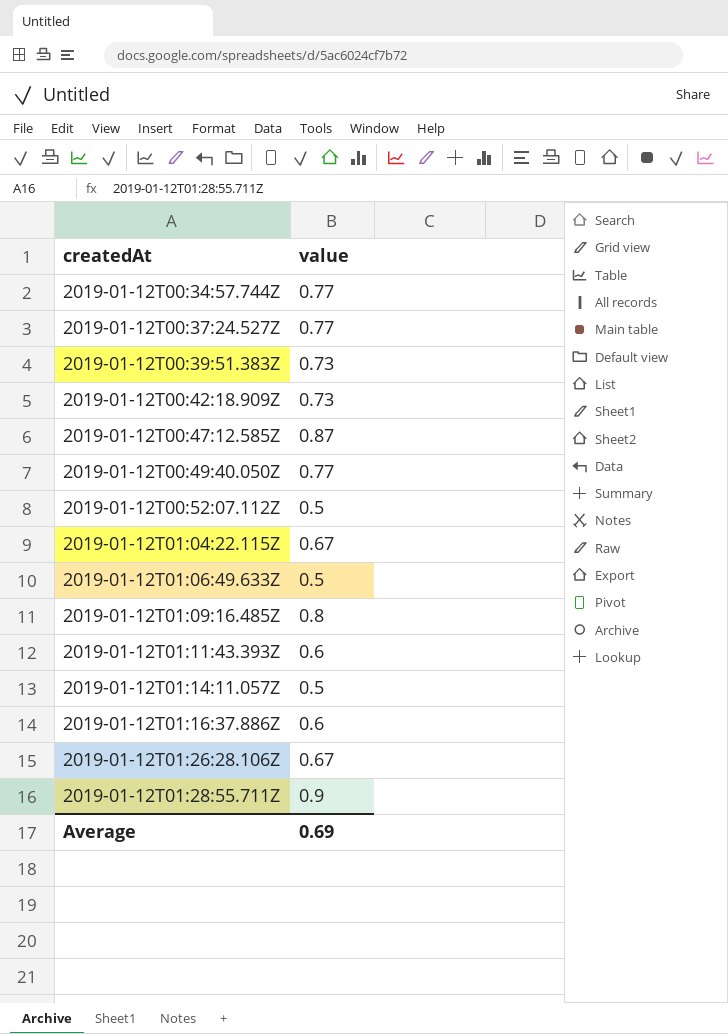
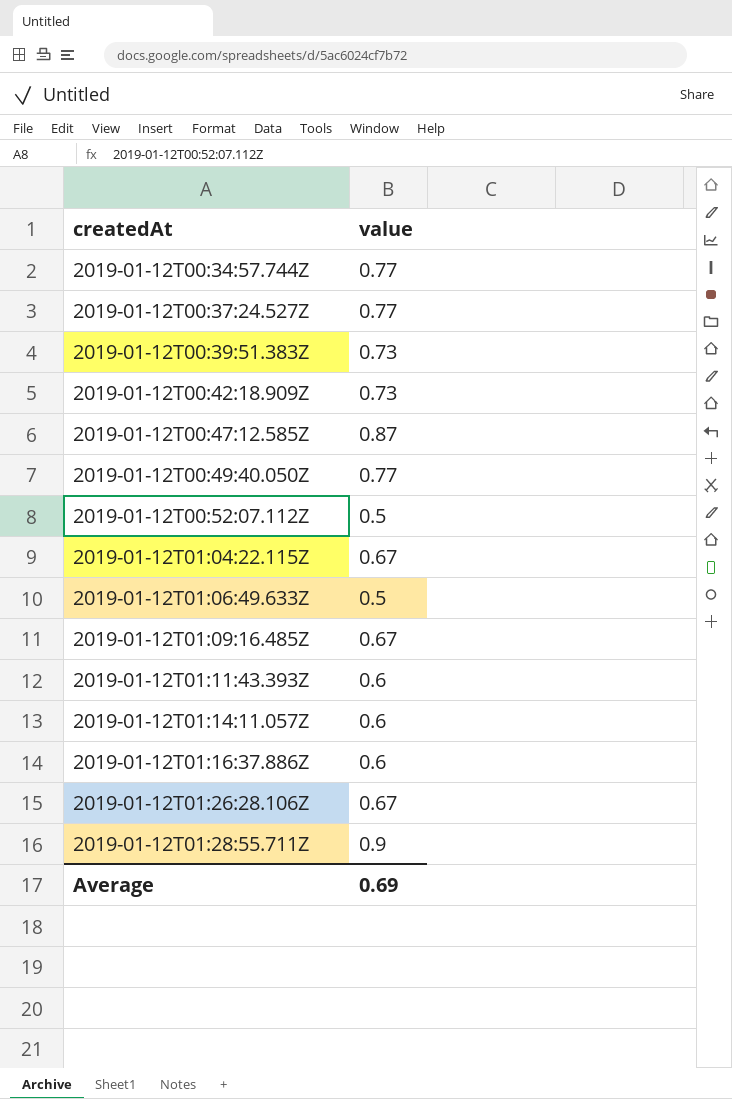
2019-01-12T01:09:16.485Z | value: 0.8 -> 0.67
2019-01-12T01:14:11.057Z | value: 0.5 -> 0.6

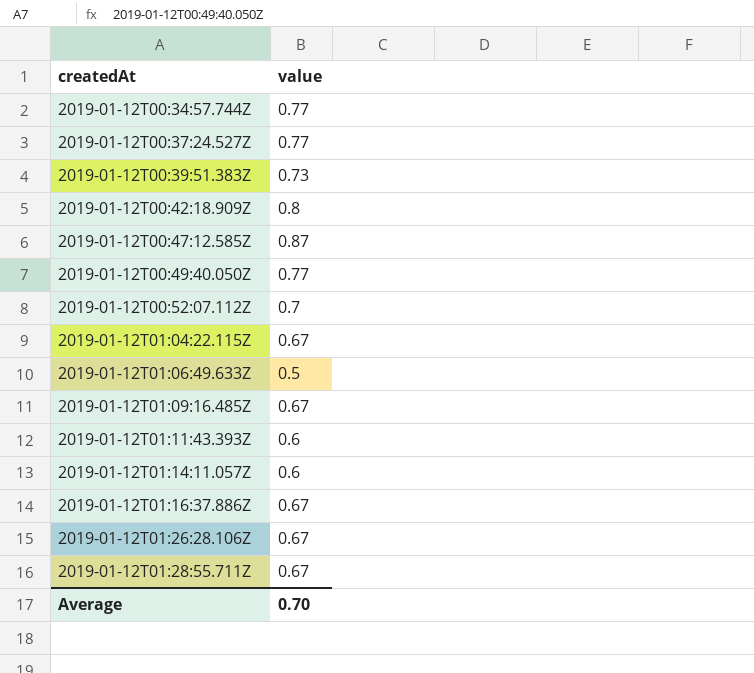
2019-01-12T00:42:18.909Z | value: 0.73 -> 0.8
2019-01-12T00:52:07.112Z | value: 0.5 -> 0.7
2019-01-12T01:16:37.886Z | value: 0.6 -> 0.67
2019-01-12T01:28:55.711Z | value: 0.9 -> 0.67
Average | value: 0.69 -> 0.70

